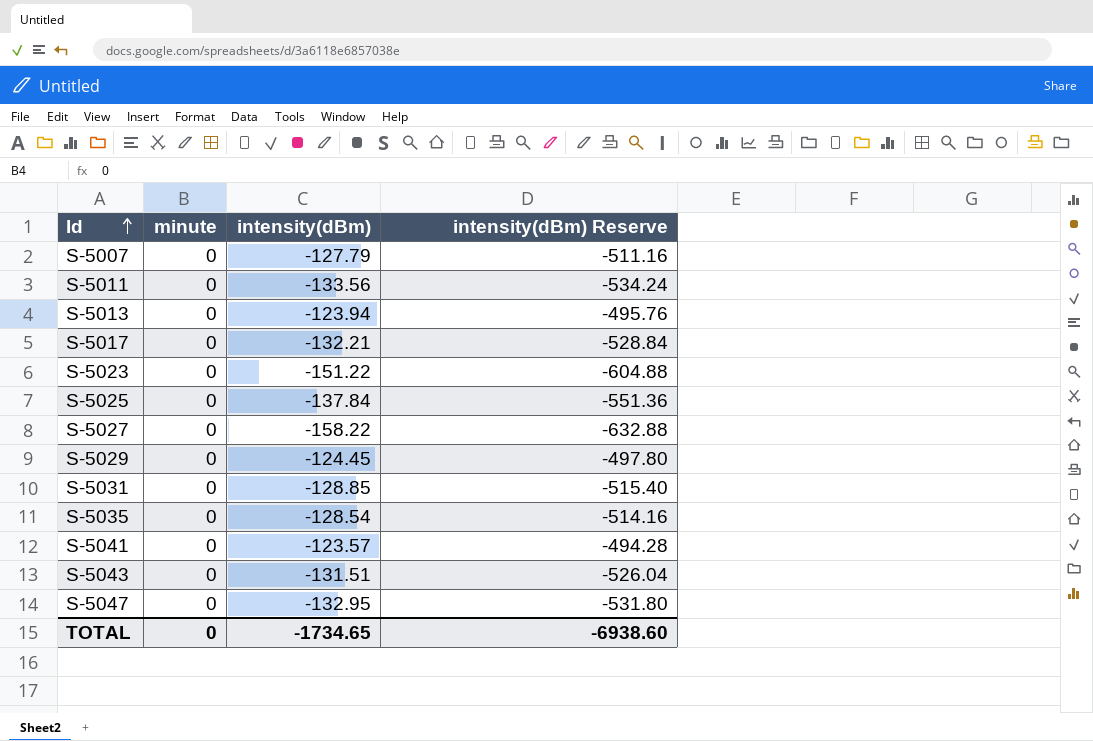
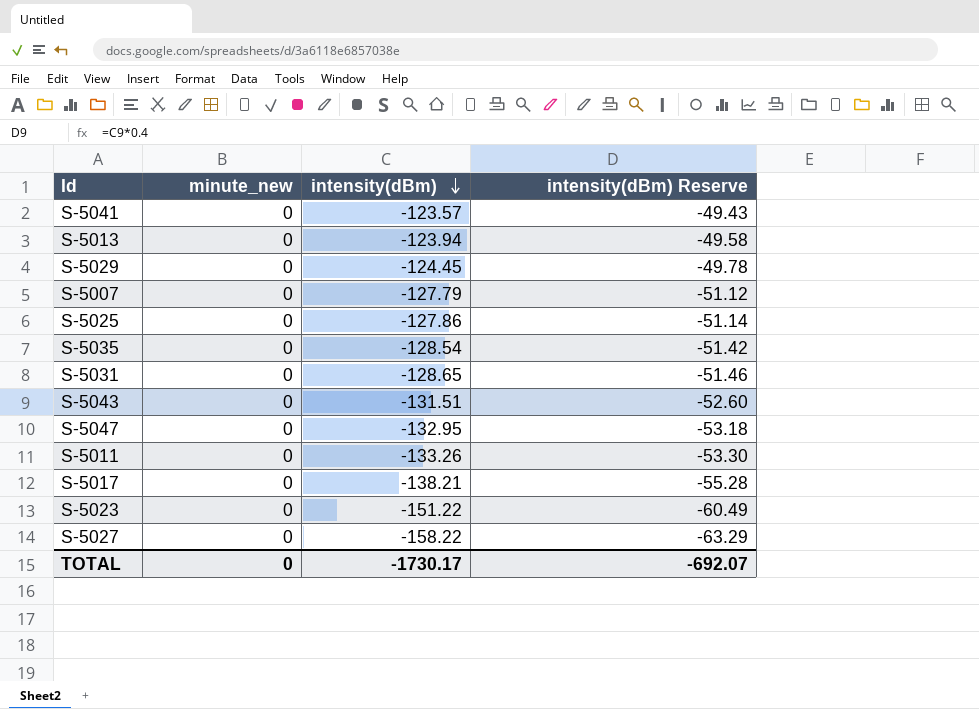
row order: Id ascending -> intensity(dBm) descending
column name: minute -> minute_new
column intensity(dBm) Reserve | formula: [intensity(dBm)] * 4 -> [intensity(dBm)] * 0.4
S-5025 | intensity(dBm): -137.84 -> -127.86
S-5031 | intensity(dBm): -128.85 -> -128.65
S-5011 | intensity(dBm): -133.56 -> -133.26
S-5017 | intensity(dBm): -132.21 -> -138.21
TOTAL | intensity(dBm): -1734.65 -> -1730.17
TOTAL | intensity(dBm) Reserve: -6938.60 -> -692.07

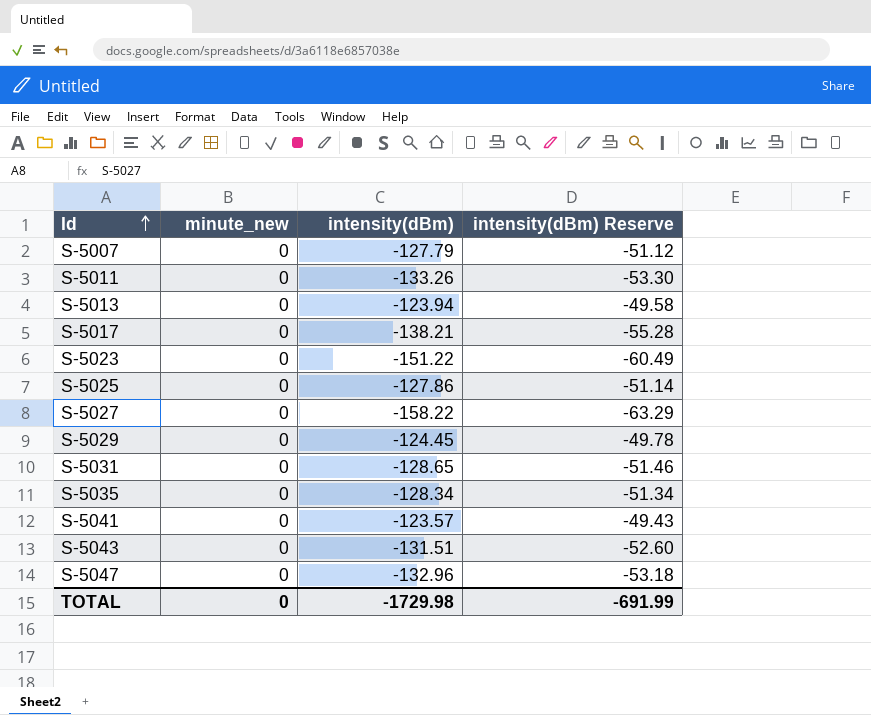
row order: intensity(dBm) descending -> Id ascending
S-5035 | intensity(dBm): -128.54 -> -128.34
S-5035 | intensity(dBm) Reserve: -51.42 -> -51.34
S-5047 | intensity(dBm): -132.95 -> -132.96
TOTAL | intensity(dBm): -1730.17 -> -1729.98
TOTAL | intensity(dBm) Reserve: -692.07 -> -691.99

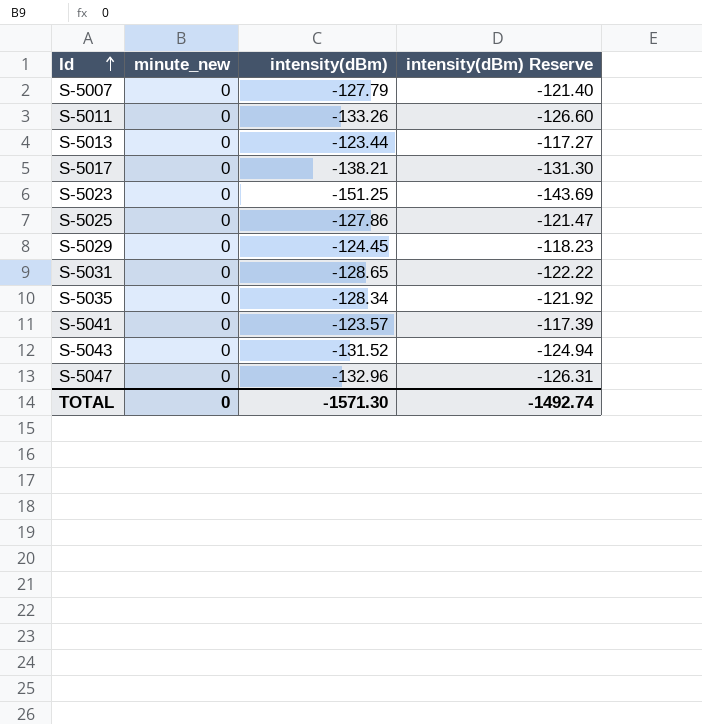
column intensity(dBm) Reserve | formula: [intensity(dBm)] * 0.4 -> [intensity(dBm)] * 0.95
row S-5027: 0 | -158.22 | -63.29 -> none
S-5013 | intensity(dBm): -123.94 -> -123.44
S-5023 | intensity(dBm): -151.22 -> -151.25
S-5043 | intensity(dBm): -131.51 -> -131.52
TOTAL | intensity(dBm): -1729.98 -> -1571.30
TOTAL | intensity(dBm) Reserve: -691.99 -> -1492.74

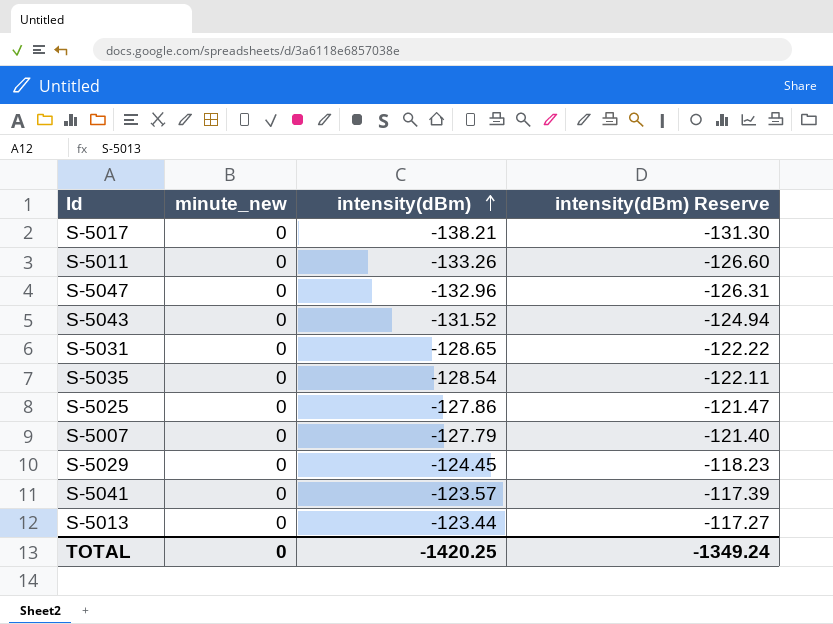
row order: Id ascending -> intensity(dBm) ascending
row S-5023: 0 | -151.25 | -143.69 -> none
S-5035 | intensity(dBm): -128.34 -> -128.54
S-5035 | intensity(dBm) Reserve: -121.92 -> -122.11
TOTAL | intensity(dBm): -1571.30 -> -1420.25
TOTAL | intensity(dBm) Reserve: -1492.74 -> -1349.24

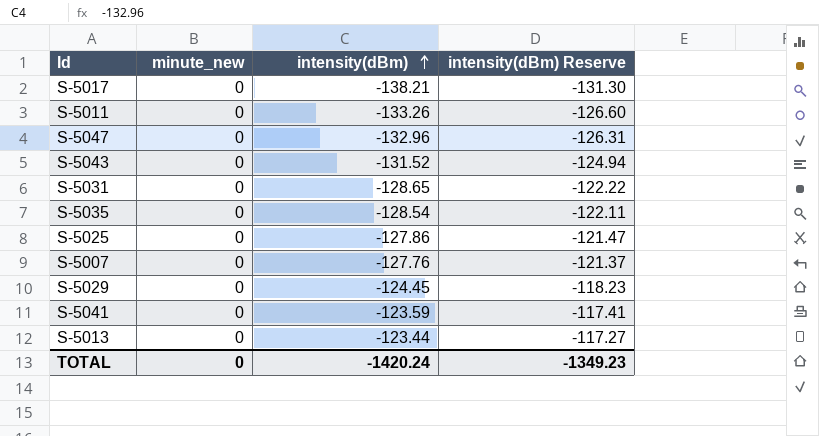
S-5007 | intensity(dBm): -127.79 -> -127.76
S-5007 | intensity(dBm) Reserve: -121.40 -> -121.37
S-5041 | intensity(dBm): -123.57 -> -123.59
S-5041 | intensity(dBm) Reserve: -117.39 -> -117.41
TOTAL | intensity(dBm): -1420.25 -> -1420.24
TOTAL | intensity(dBm) Reserve: -1349.24 -> -1349.23

